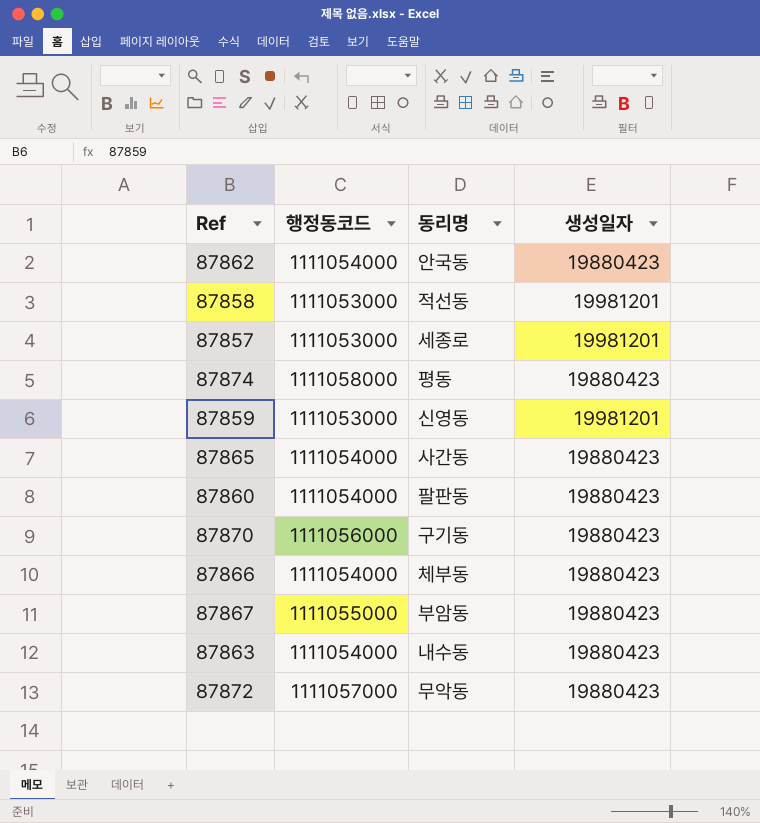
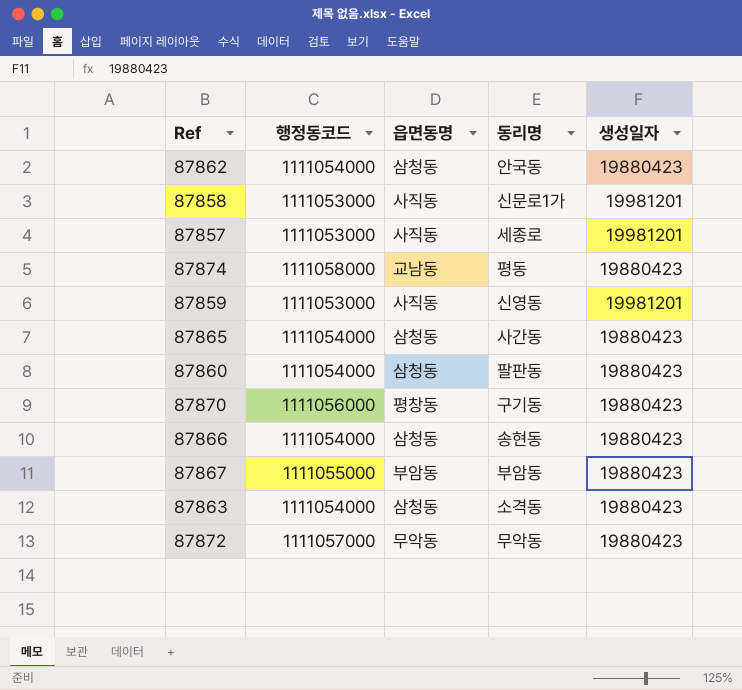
column 읍면동명 | position: none -> 3
87858 | 동리명: 적선동 -> 신문로1가
87866 | 동리명: 체부동 -> 송현동
87863 | 동리명: 내수동 -> 소격동

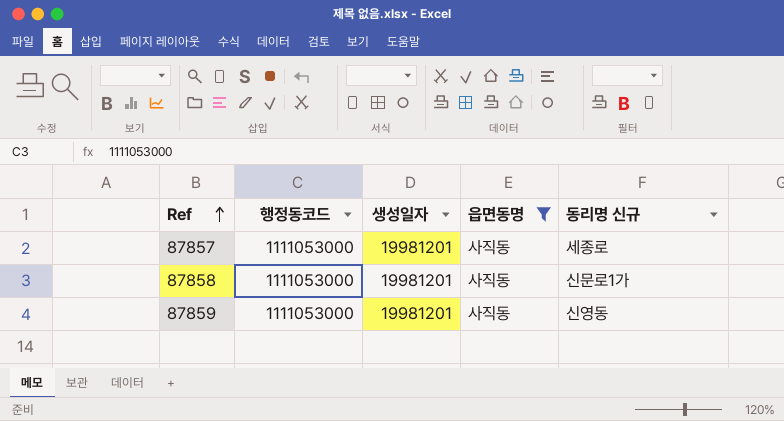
filter: none -> 읍면동명 = 사직동
row order: none -> Ref ascending
column 생성일자 | position: 5 -> 3
column name: 동리명 -> 동리명 신규

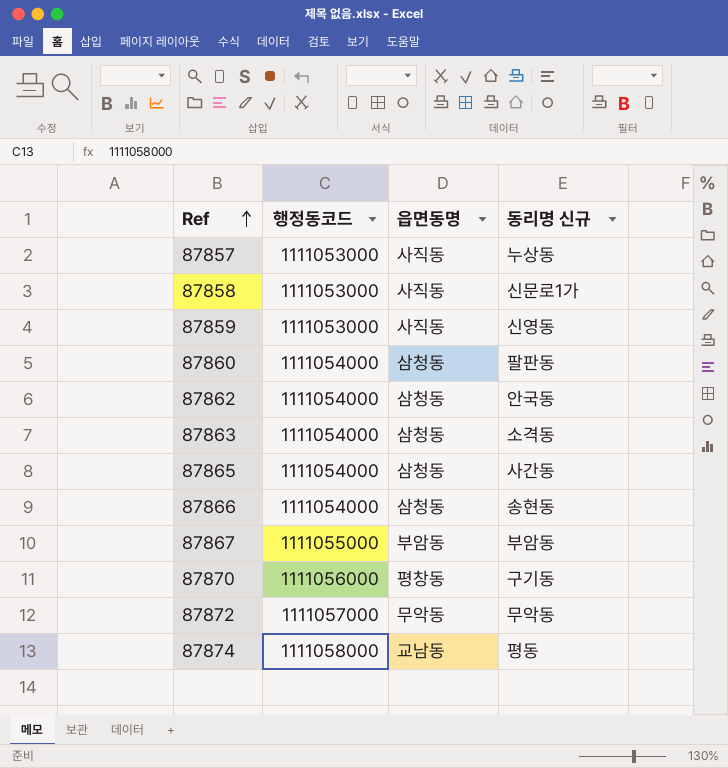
filter: 읍면동명 = 사직동 -> none
column 생성일자 | position: 3 -> none
87857 | 동리명 신규: 세종로 -> 누상동

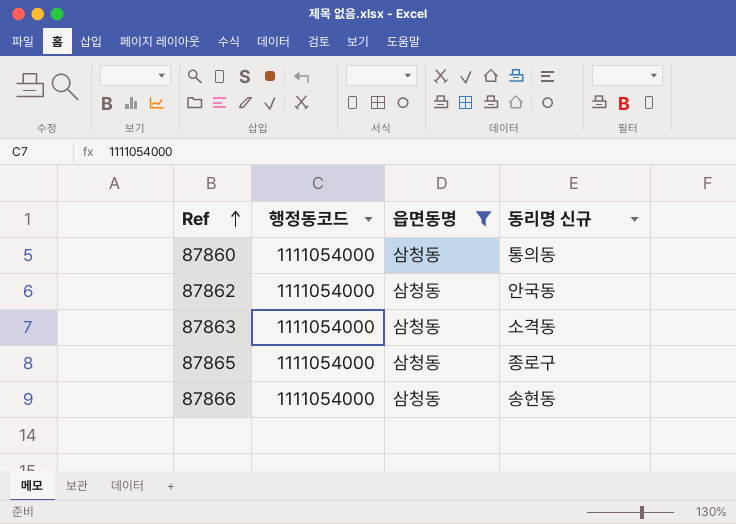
filter: none -> 읍면동명 = 삼청동
87860 | 동리명 신규: 팔판동 -> 통의동
87865 | 동리명 신규: 사간동 -> 종로구

